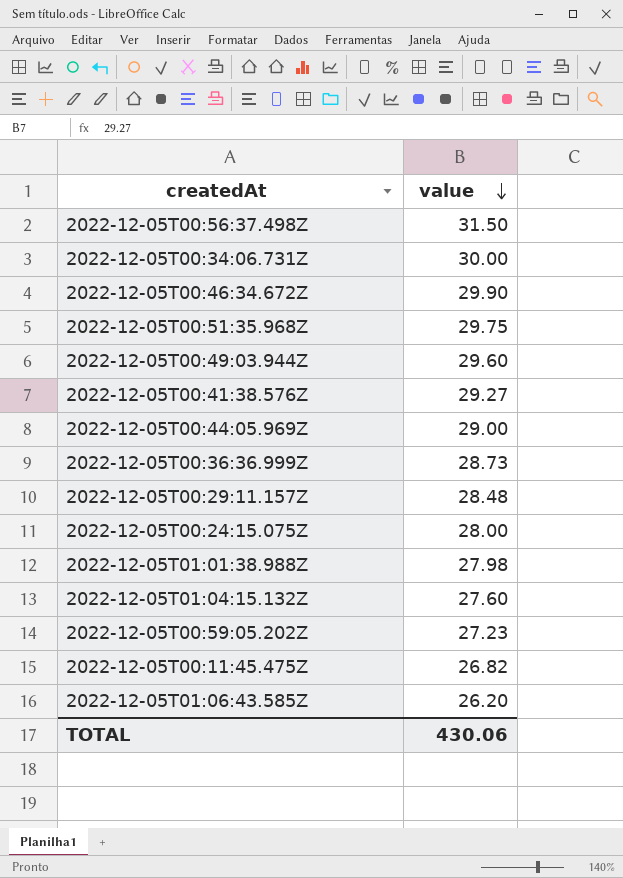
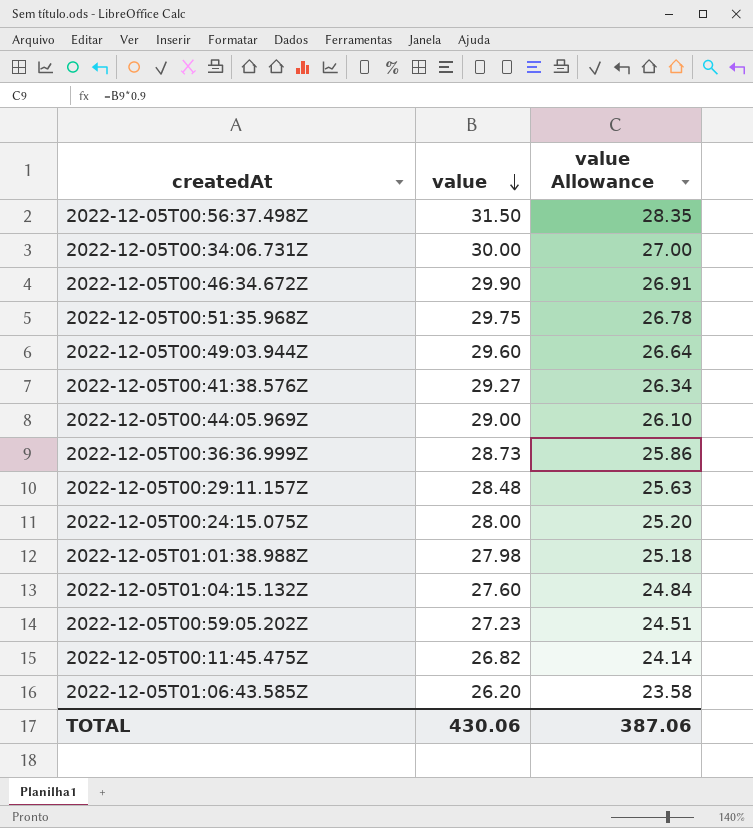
column value Allowance | formula: none -> [value] * 0.9

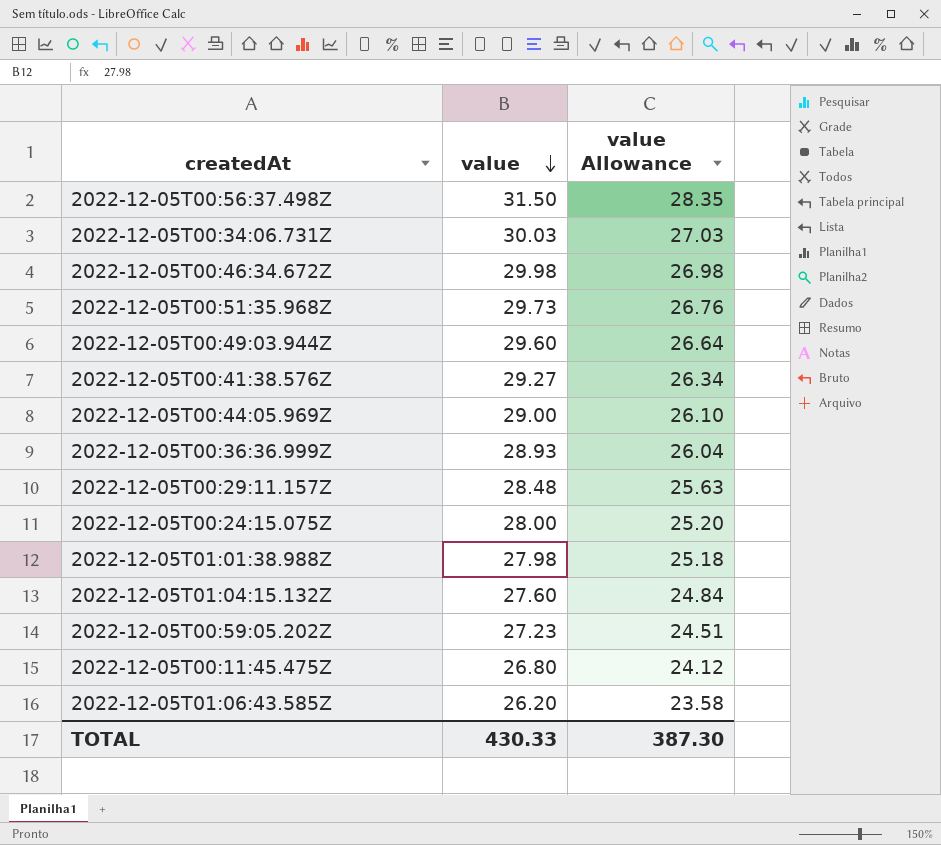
2022-12-05T00:34:06.731Z | value: 30.00 -> 30.03
2022-12-05T00:34:06.731Z | value Allowance: 27.00 -> 27.03
2022-12-05T00:46:34.672Z | value: 29.90 -> 29.98
2022-12-05T00:46:34.672Z | value Allowance: 26.91 -> 26.98
2022-12-05T00:51:35.968Z | value: 29.75 -> 29.73
2022-12-05T00:51:35.968Z | value Allowance: 26.78 -> 26.76
2022-12-05T00:36:36.999Z | value: 28.73 -> 28.93
2022-12-05T00:36:36.999Z | value Allowance: 25.86 -> 26.04
2022-12-05T00:11:45.475Z | value: 26.82 -> 26.80
2022-12-05T00:11:45.475Z | value Allowance: 24.14 -> 24.12
TOTAL | value: 430.06 -> 430.33
TOTAL | value Allowance: 387.06 -> 387.30

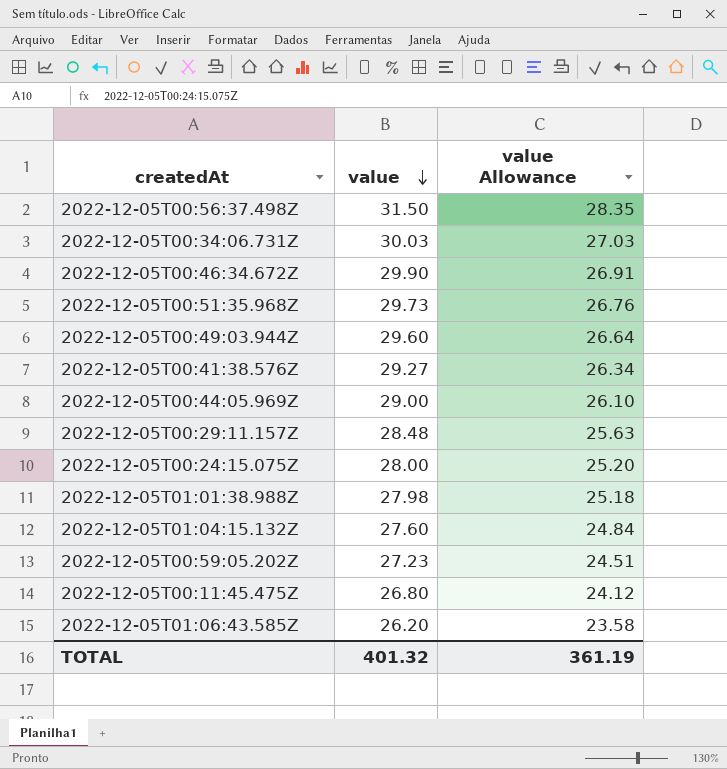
row 2022-12-05T00:36:36.999Z: 28.93 | 26.04 -> none
2022-12-05T00:46:34.672Z | value: 29.98 -> 29.90
2022-12-05T00:46:34.672Z | value Allowance: 26.98 -> 26.91
TOTAL | value: 430.33 -> 401.32
TOTAL | value Allowance: 387.30 -> 361.19

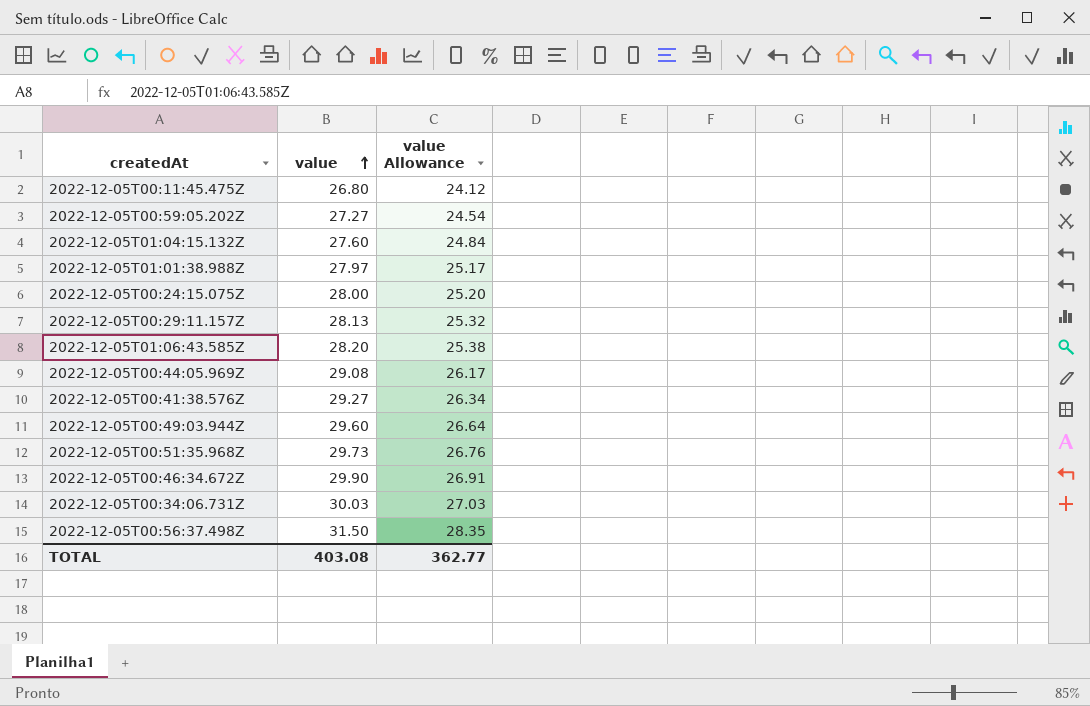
row order: value descending -> value ascending
2022-12-05T00:59:05.202Z | value: 27.23 -> 27.27
2022-12-05T00:59:05.202Z | value Allowance: 24.51 -> 24.54
2022-12-05T01:01:38.988Z | value: 27.98 -> 27.97
2022-12-05T01:01:38.988Z | value Allowance: 25.18 -> 25.17
2022-12-05T00:29:11.157Z | value: 28.48 -> 28.13
2022-12-05T00:29:11.157Z | value Allowance: 25.63 -> 25.32
2022-12-05T01:06:43.585Z | value: 26.20 -> 28.20
2022-12-05T01:06:43.585Z | value Allowance: 23.58 -> 25.38
2022-12-05T00:44:05.969Z | value: 29.00 -> 29.08
2022-12-05T00:44:05.969Z | value Allowance: 26.10 -> 26.17
TOTAL | value: 401.32 -> 403.08
TOTAL | value Allowance: 361.19 -> 362.77

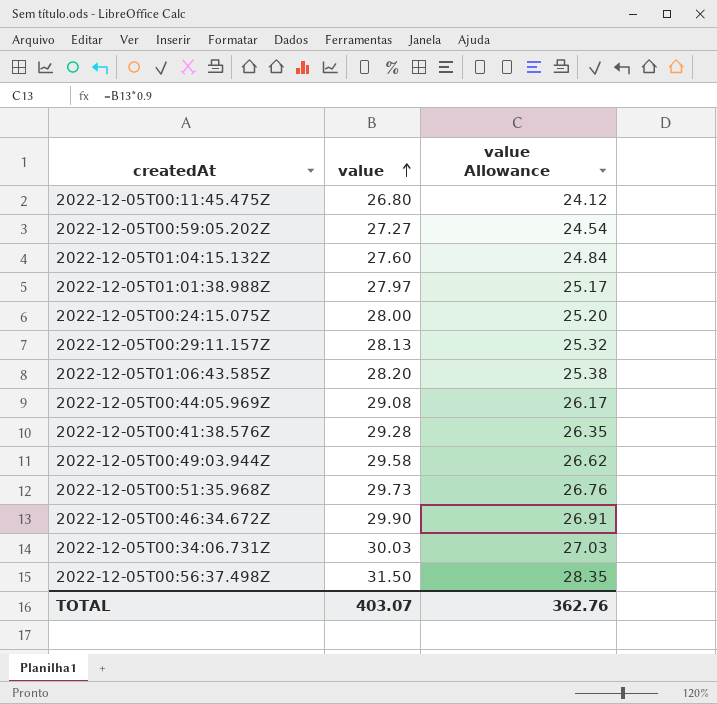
2022-12-05T00:41:38.576Z | value: 29.27 -> 29.28
2022-12-05T00:41:38.576Z | value Allowance: 26.34 -> 26.35
2022-12-05T00:49:03.944Z | value: 29.60 -> 29.58
2022-12-05T00:49:03.944Z | value Allowance: 26.64 -> 26.62
TOTAL | value: 403.08 -> 403.07
TOTAL | value Allowance: 362.77 -> 362.76

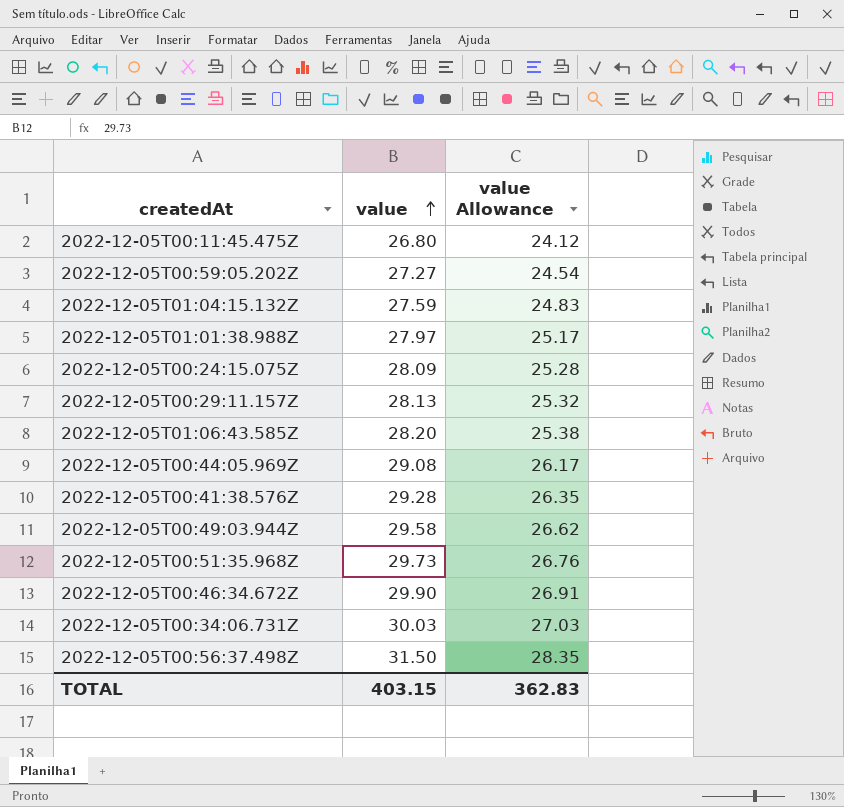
2022-12-05T01:04:15.132Z | value: 27.60 -> 27.59
2022-12-05T01:04:15.132Z | value Allowance: 24.84 -> 24.83
2022-12-05T00:24:15.075Z | value: 28.00 -> 28.09
2022-12-05T00:24:15.075Z | value Allowance: 25.20 -> 25.28
TOTAL | value: 403.07 -> 403.15
TOTAL | value Allowance: 362.76 -> 362.83

